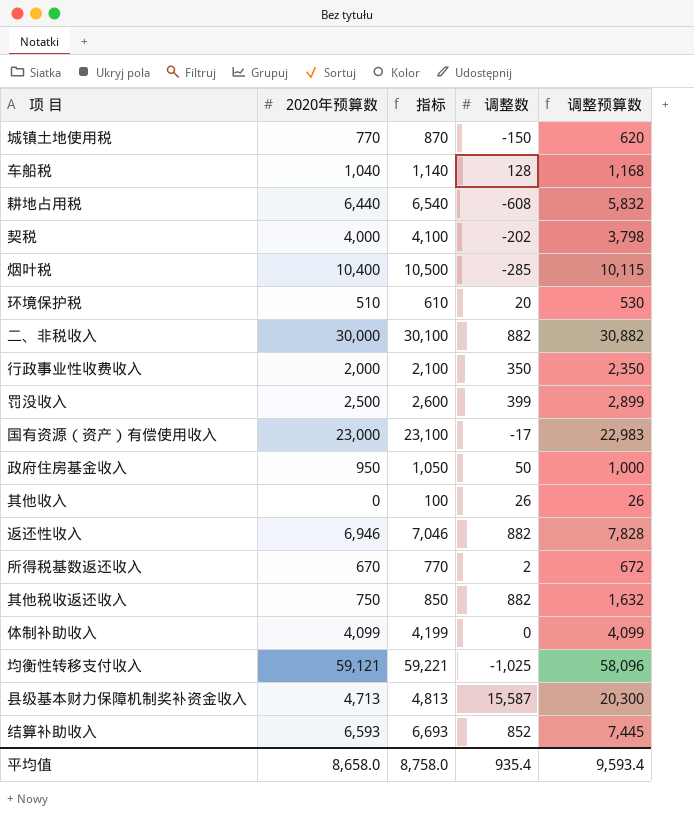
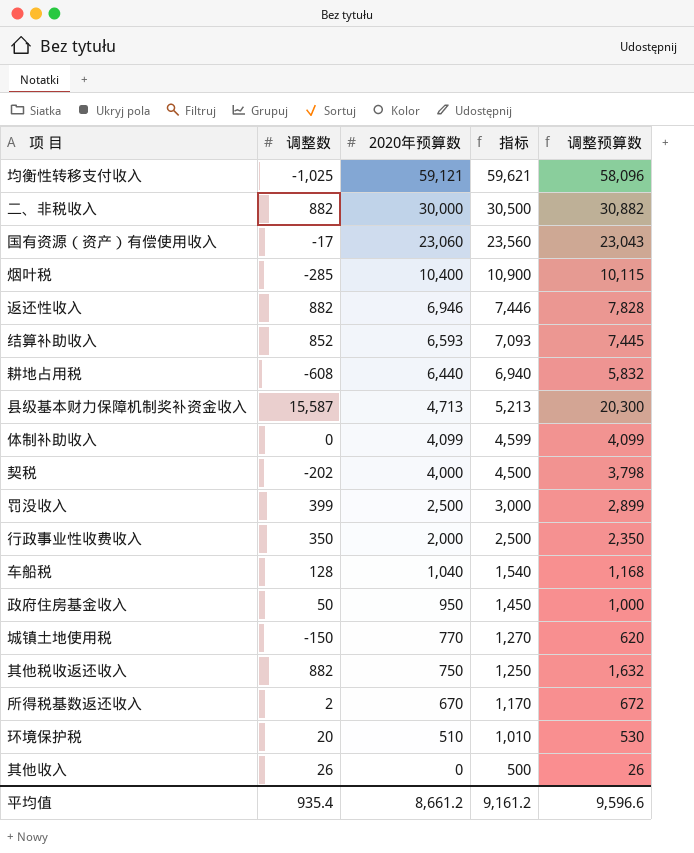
row order: none -> 2020年预算数 descending
column 调整数 | position: 4 -> 2
column 指标 | formula: [2020年预算数] + 100 -> [2020年预算数] + 500
国有资源（资产）有偿使用收入 | 2020年预算数: 23,000 -> 23,060
国有资源（资产）有偿使用收入 | 调整预算数: 22,983 -> 23,043
平均值 | 2020年预算数: 8,658.0 -> 8,661.2
平均值 | 指标: 8,758.0 -> 9,161.2
平均值 | 调整预算数: 9,593.4 -> 9,596.6

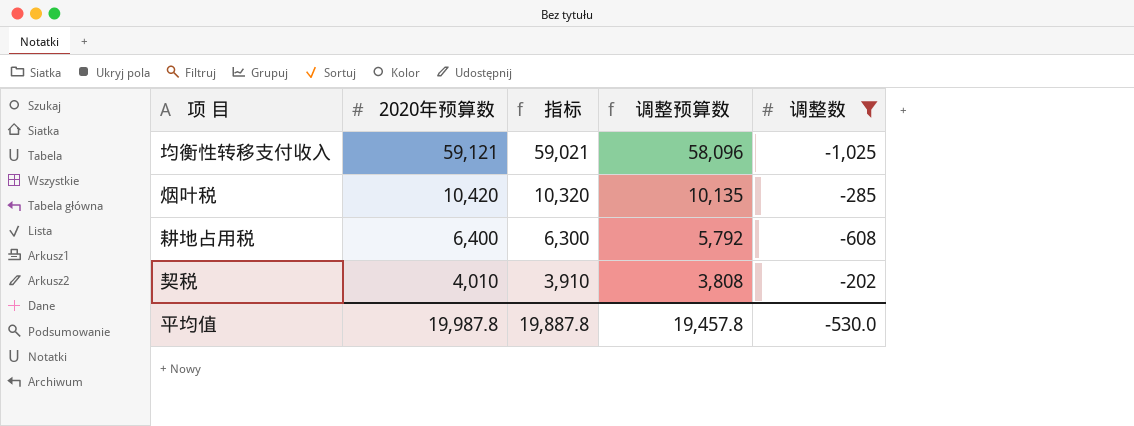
filter: none -> 调整数 <= -202
column 指标 | formula: [2020年预算数] + 500 -> [2020年预算数] - 100
column 调整数 | position: 2 -> 5
烟叶税 | 2020年预算数: 10,400 -> 10,420
烟叶税 | 调整预算数: 10,115 -> 10,135
耕地占用税 | 2020年预算数: 6,440 -> 6,400
耕地占用税 | 调整预算数: 5,832 -> 5,792
契税 | 2020年预算数: 4,000 -> 4,010
契税 | 调整预算数: 3,798 -> 3,808
平均值 | 2020年预算数: 8,661.2 -> 19,987.8
平均值 | 指标: 9,161.2 -> 19,887.8
平均值 | 调整预算数: 9,596.6 -> 19,457.8
平均值 | 调整数: 935.4 -> -530.0

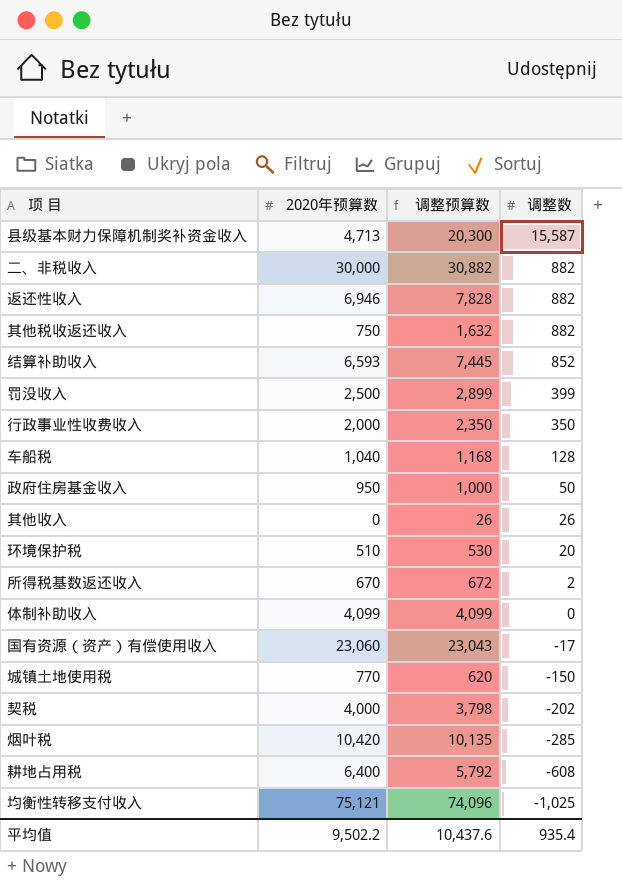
filter: 调整数 <= -202 -> none
row order: 2020年预算数 descending -> 调整数 descending
column 指标 | formula: [2020年预算数] - 100 -> none
契税 | 2020年预算数: 4,010 -> 4,000
契税 | 调整预算数: 3,808 -> 3,798
均衡性转移支付收入 | 2020年预算数: 59,121 -> 75,121
均衡性转移支付收入 | 调整预算数: 58,096 -> 74,096
平均值 | 2020年预算数: 19,987.8 -> 9,502.2
平均值 | 调整预算数: 19,457.8 -> 10,437.6
平均值 | 调整数: -530.0 -> 935.4

